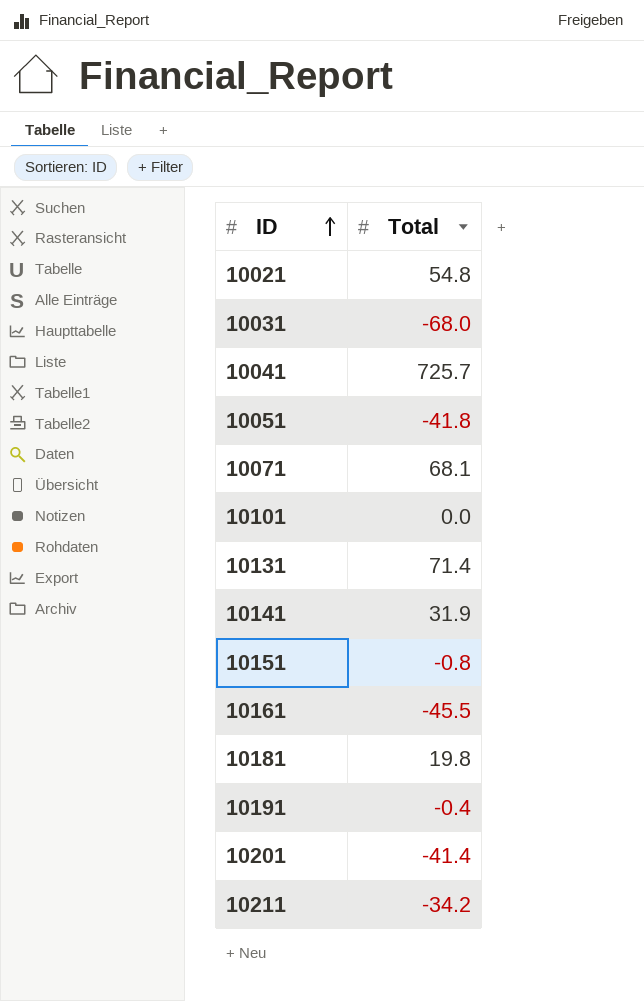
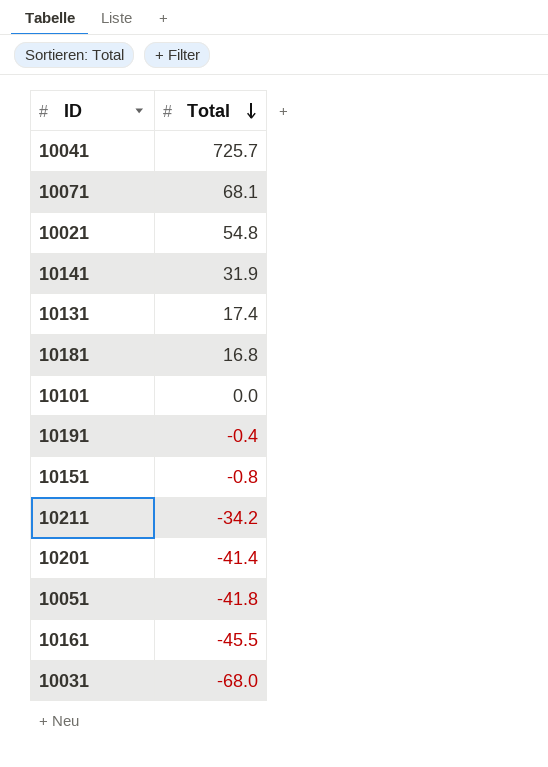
row order: ID ascending -> Total descending
10131 | Total: 71.4 -> 17.4
10181 | Total: 19.8 -> 16.8

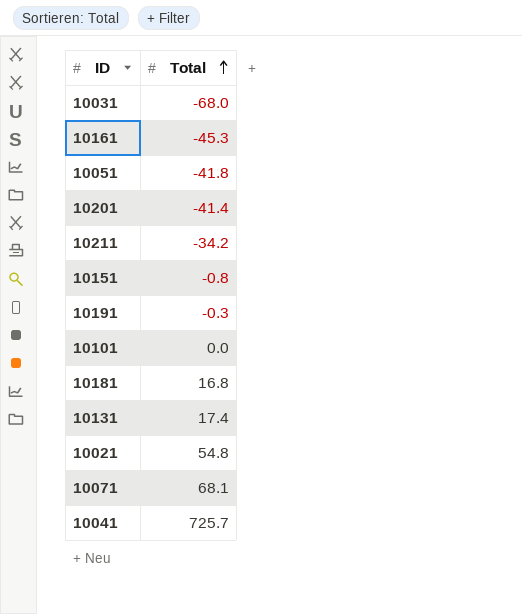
row order: Total descending -> Total ascending
row 10141: 31.9 -> none
10161 | Total: -45.5 -> -45.3
10191 | Total: -0.4 -> -0.3

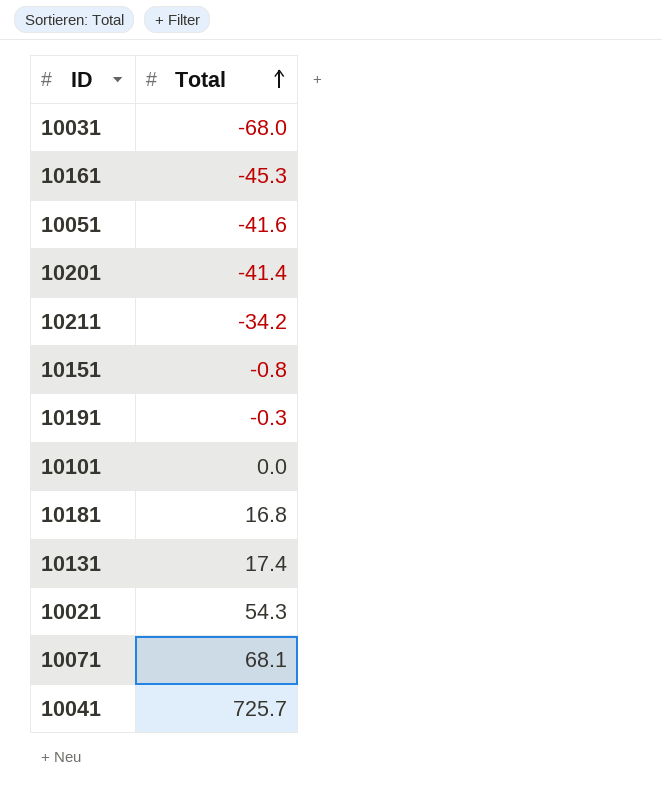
10051 | Total: -41.8 -> -41.6
10021 | Total: 54.8 -> 54.3

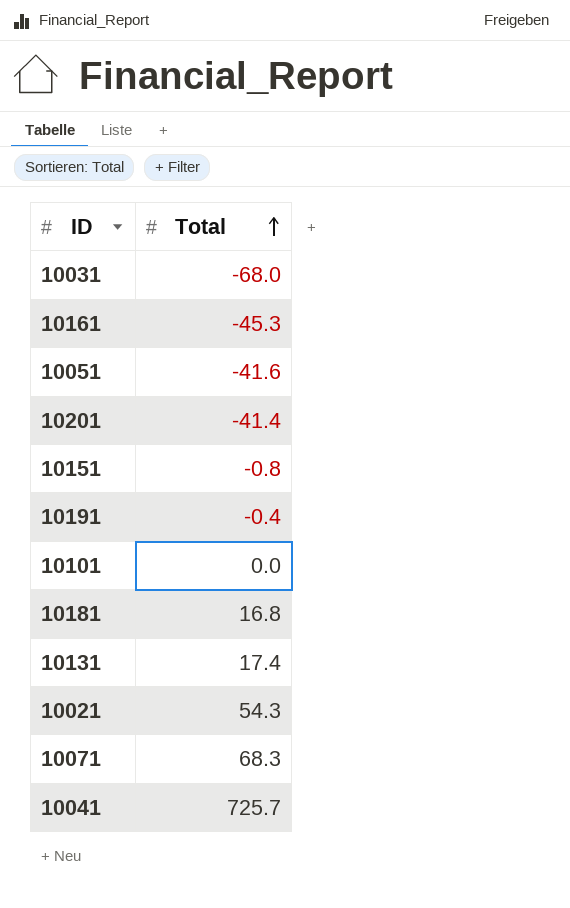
row 10211: -34.2 -> none
10191 | Total: -0.3 -> -0.4
10071 | Total: 68.1 -> 68.3

